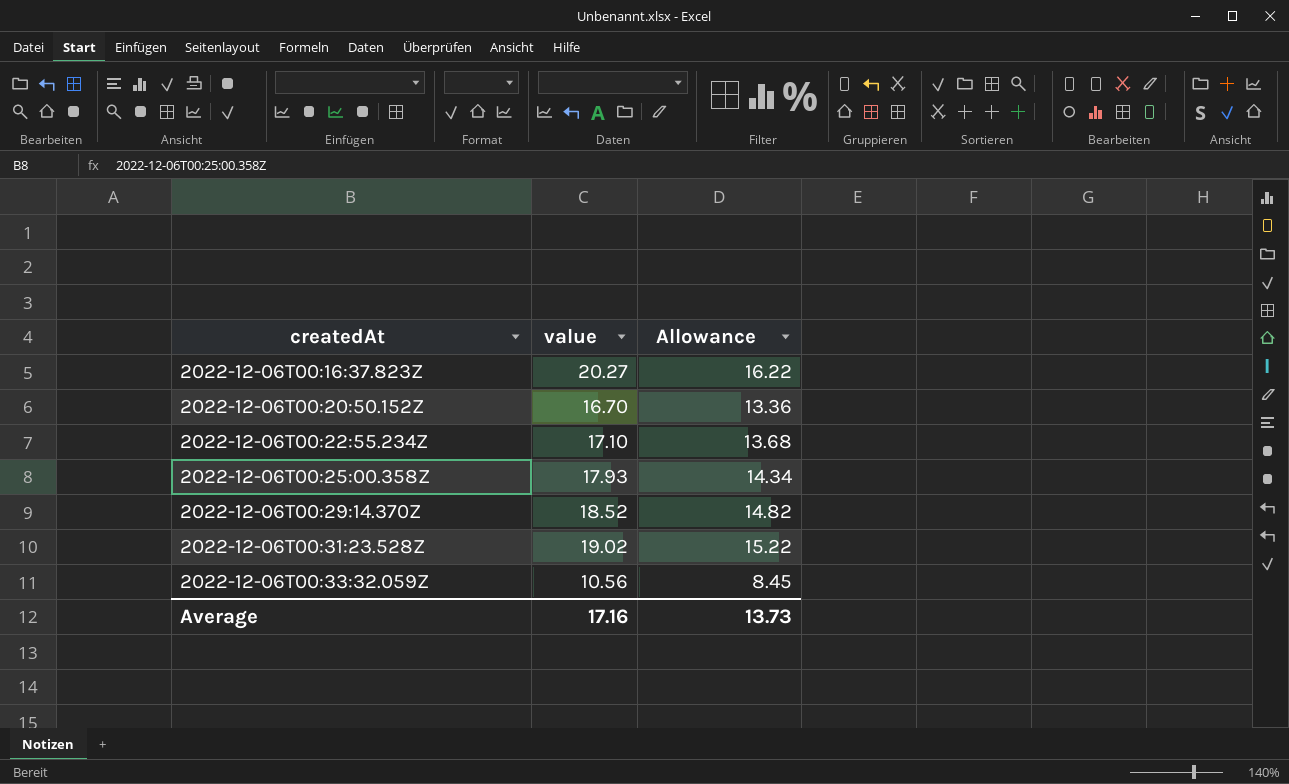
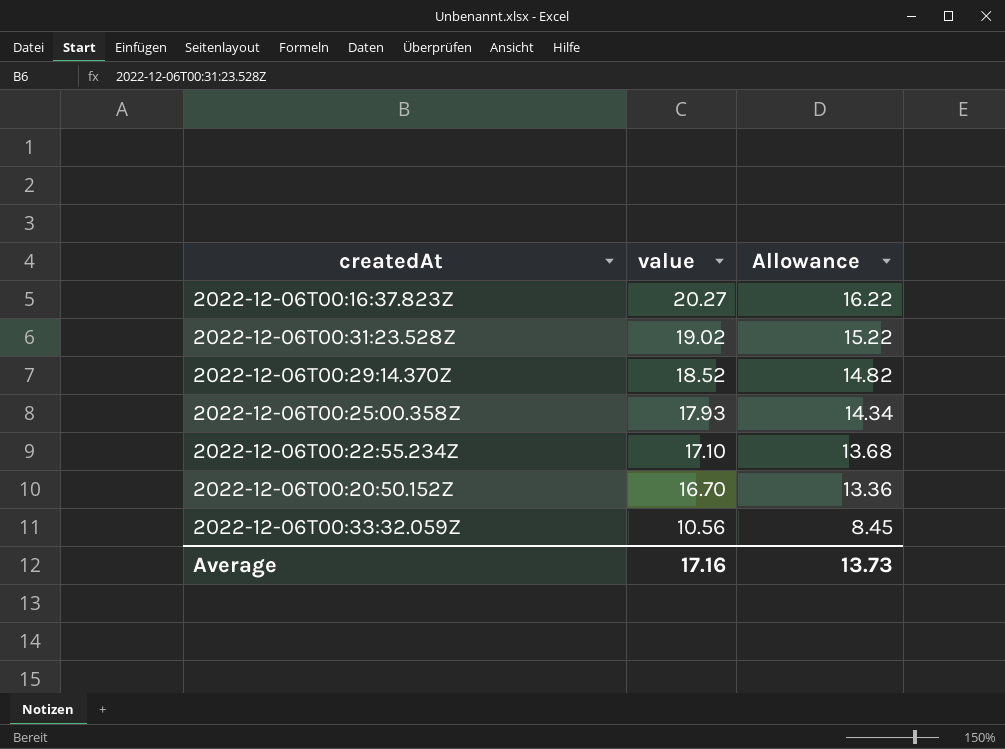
row order: createdAt ascending -> value descending

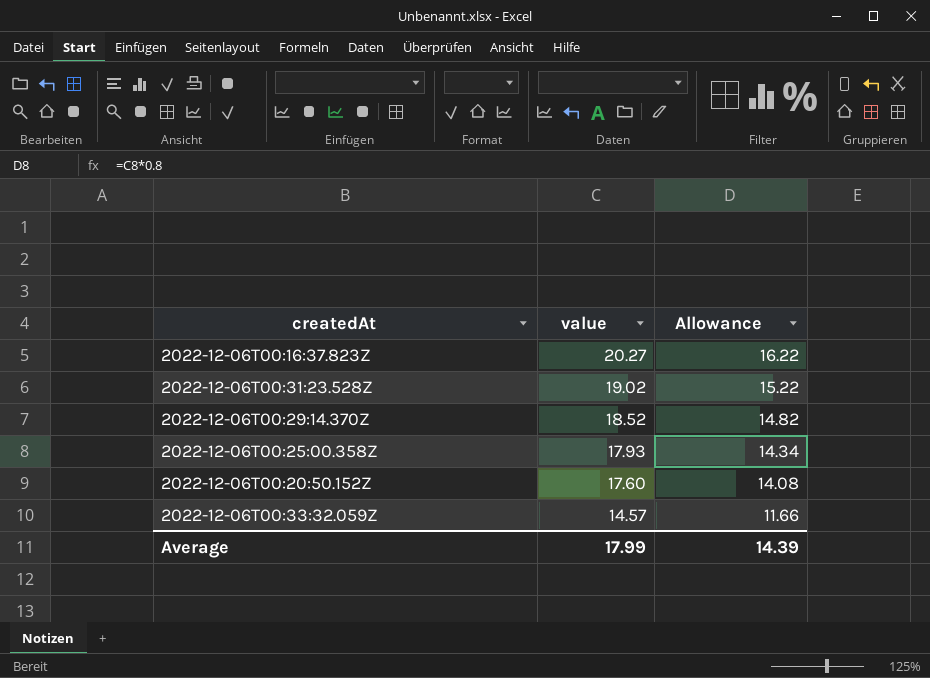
row 2022-12-06T00:22:55.234Z: 17.10 | 13.68 -> none
2022-12-06T00:20:50.152Z | value: 16.70 -> 17.60
2022-12-06T00:20:50.152Z | Allowance: 13.36 -> 14.08
2022-12-06T00:33:32.059Z | value: 10.56 -> 14.57
2022-12-06T00:33:32.059Z | Allowance: 8.45 -> 11.66
Average | value: 17.16 -> 17.99
Average | Allowance: 13.73 -> 14.39

